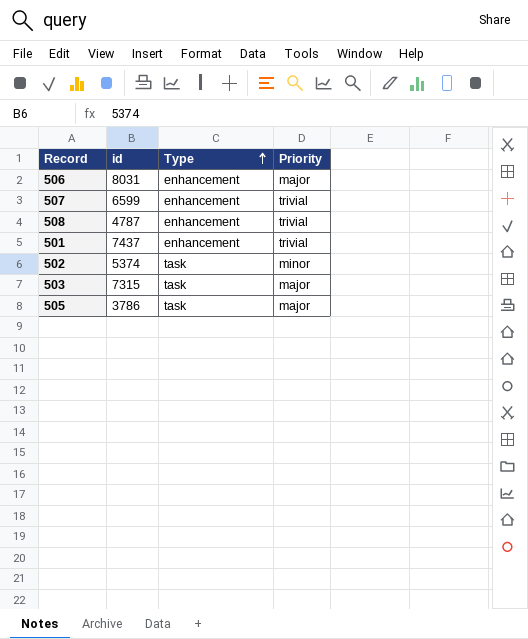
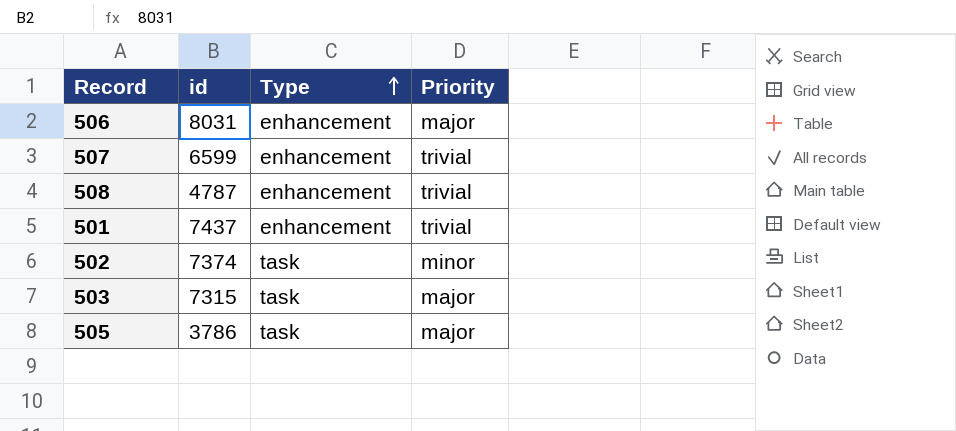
502 | id: 5374 -> 7374

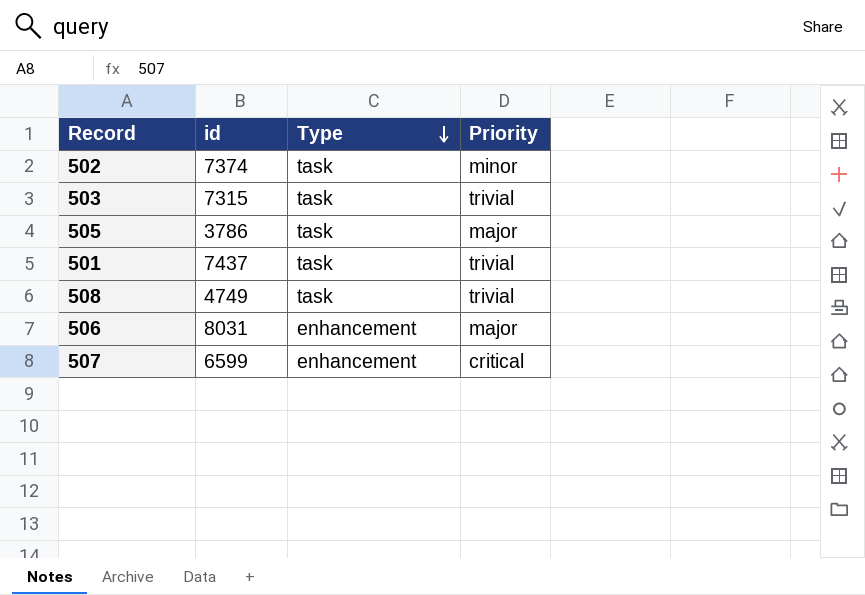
row order: Type ascending -> Type descending
503 | Priority: major -> trivial
501 | Type: enhancement -> task
508 | id: 4787 -> 4749
508 | Type: enhancement -> task
507 | Priority: trivial -> critical

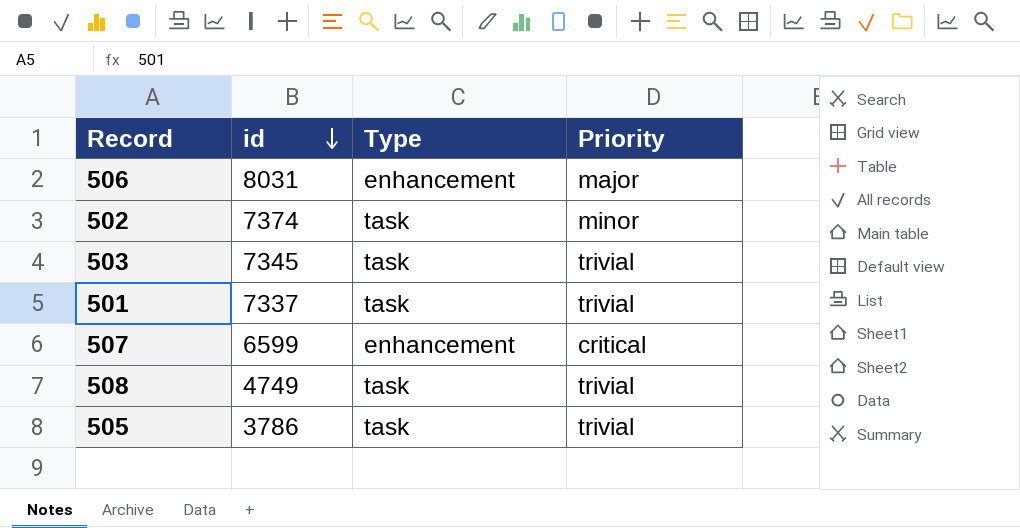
row order: Type descending -> id descending
503 | id: 7315 -> 7345
501 | id: 7437 -> 7337
505 | Priority: major -> trivial

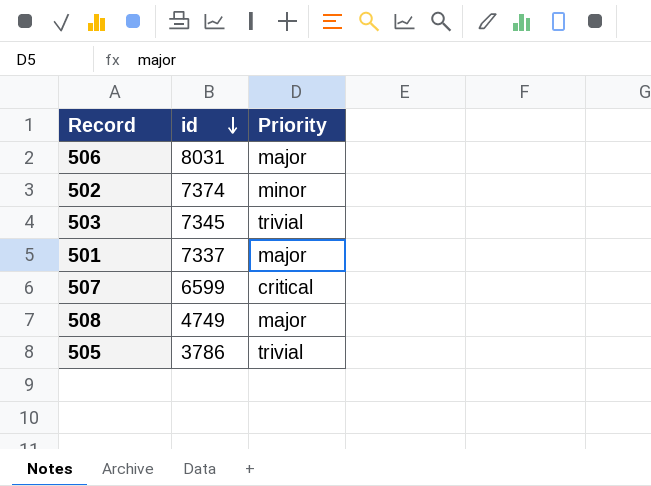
column Type | position: 3 -> none
501 | Priority: trivial -> major
508 | Priority: trivial -> major

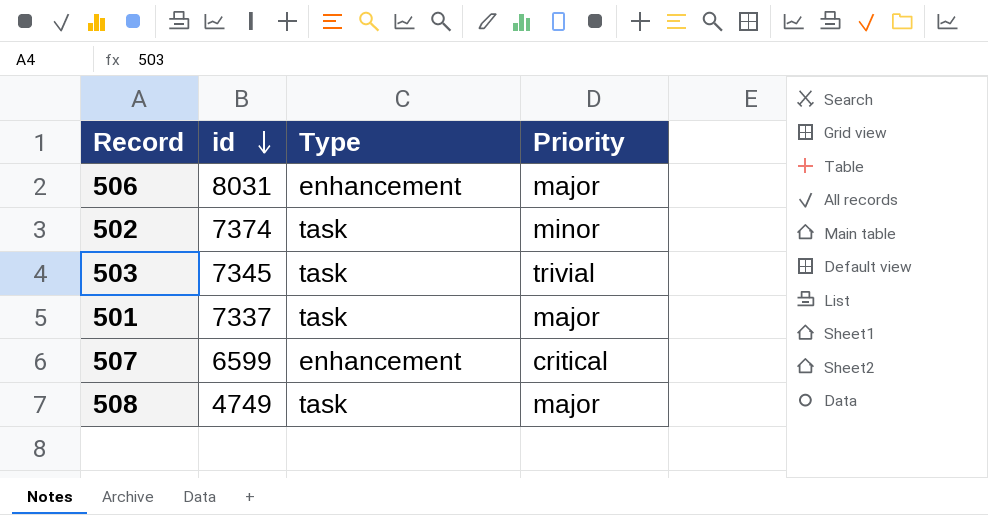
column Type | position: none -> 3
row 505: 3786 | trivial -> none

